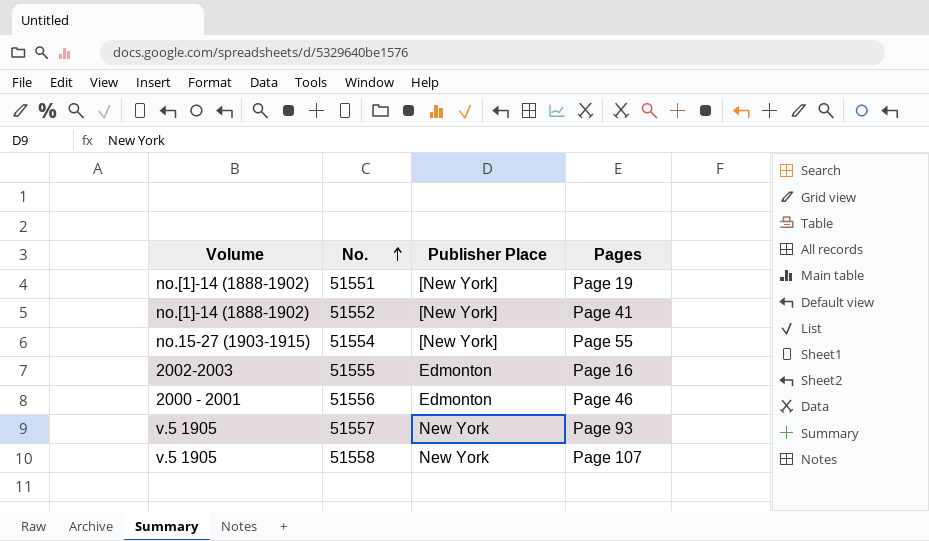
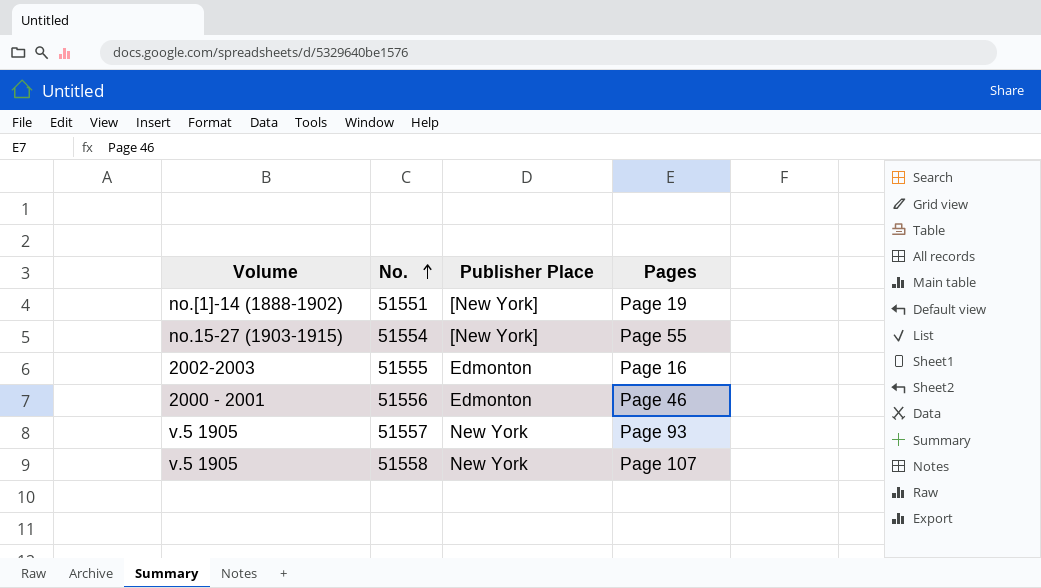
row 51552: no.[1]-14 (1888-1902) | [New York] | Page 41 -> none

